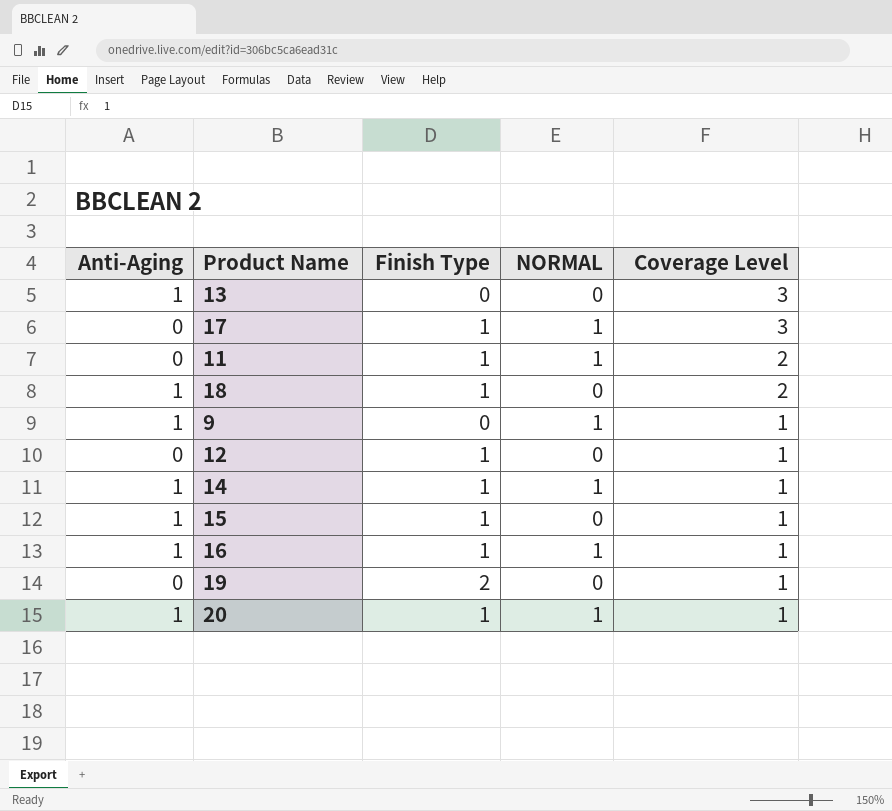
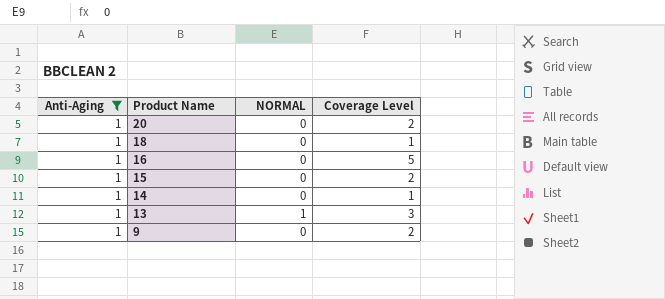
filter: none -> Anti-Aging = 1
row order: Coverage Level descending -> Product Name descending
column Finish Type | position: 3 -> none
20 | NORMAL: 1 -> 0
20 | Coverage Level: 1 -> 2
18 | Coverage Level: 2 -> 1
16 | NORMAL: 1 -> 0
16 | Coverage Level: 1 -> 5
15 | Coverage Level: 1 -> 2
14 | NORMAL: 1 -> 0
13 | NORMAL: 0 -> 1
9 | NORMAL: 1 -> 0
9 | Coverage Level: 1 -> 2

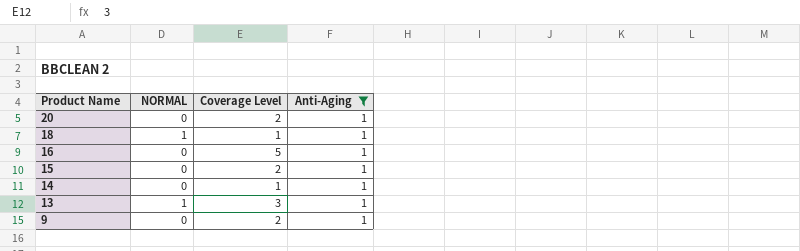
column Anti-Aging | position: 1 -> 4
18 | NORMAL: 0 -> 1

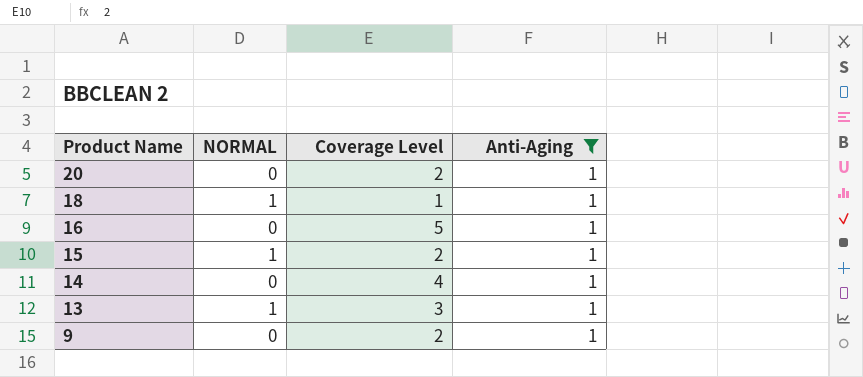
15 | NORMAL: 0 -> 1
14 | Coverage Level: 1 -> 4

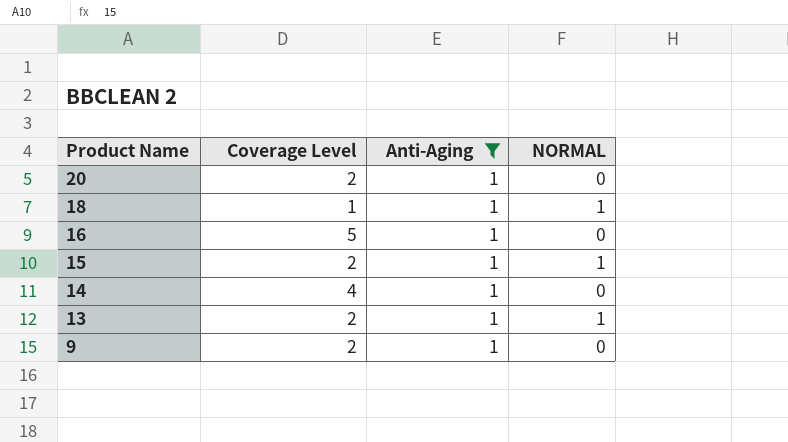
column NORMAL | position: 2 -> 4
13 | Coverage Level: 3 -> 2

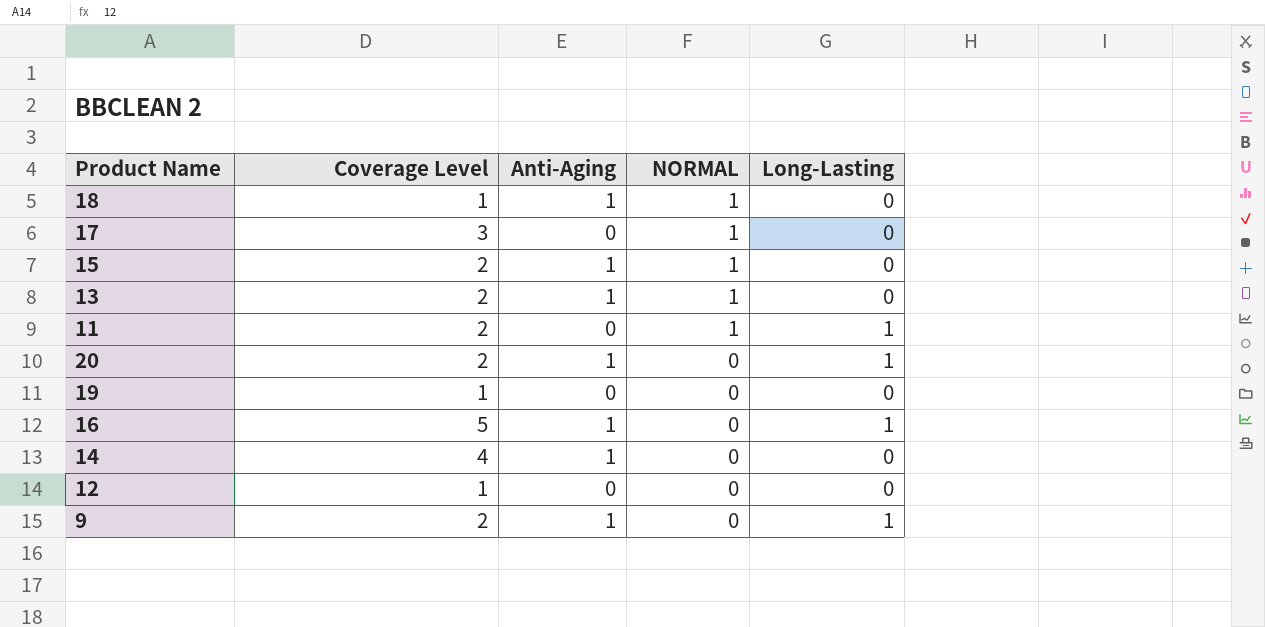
filter: Anti-Aging = 1 -> none
row order: Product Name descending -> NORMAL descending
column Long-Lasting | position: none -> 5

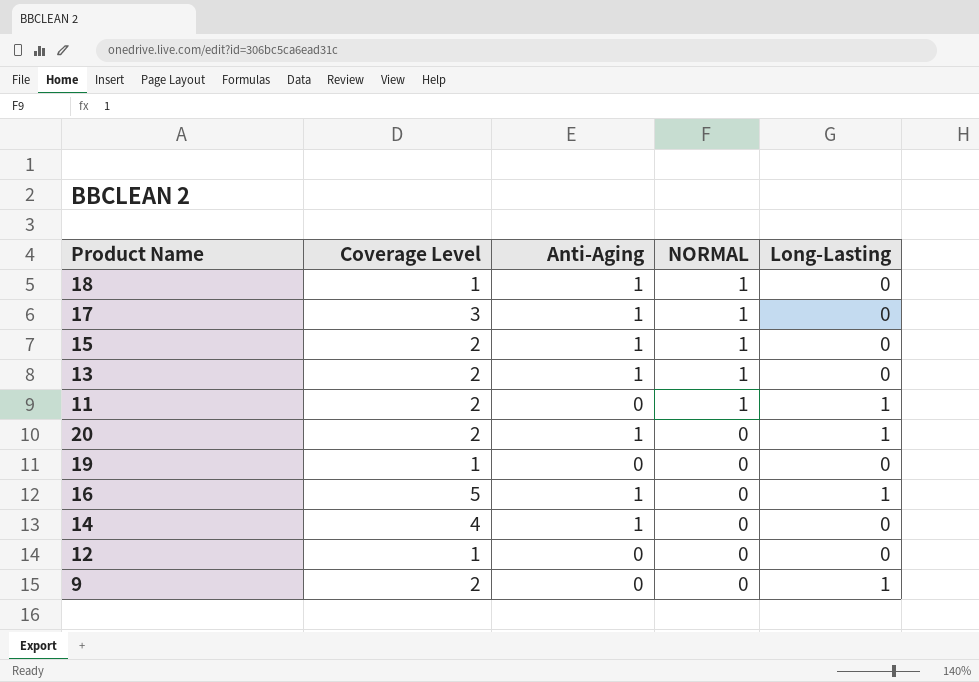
17 | Anti-Aging: 0 -> 1
9 | Anti-Aging: 1 -> 0

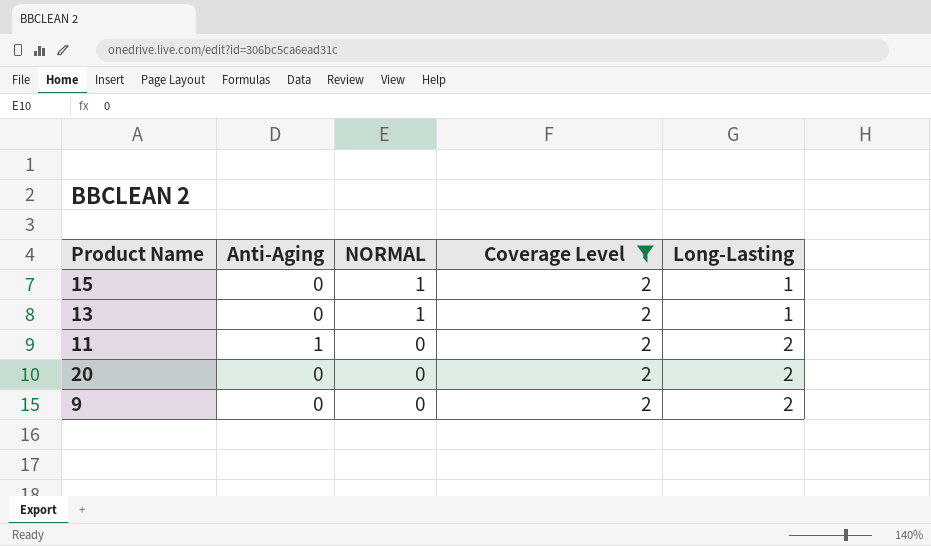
filter: none -> Coverage Level = 2
column Coverage Level | position: 2 -> 4
15 | Anti-Aging: 1 -> 0
15 | Long-Lasting: 0 -> 1
13 | Anti-Aging: 1 -> 0
13 | Long-Lasting: 0 -> 1
11 | Anti-Aging: 0 -> 1
11 | NORMAL: 1 -> 0
11 | Long-Lasting: 1 -> 2
20 | Anti-Aging: 1 -> 0
20 | Long-Lasting: 1 -> 2
9 | Long-Lasting: 1 -> 2

